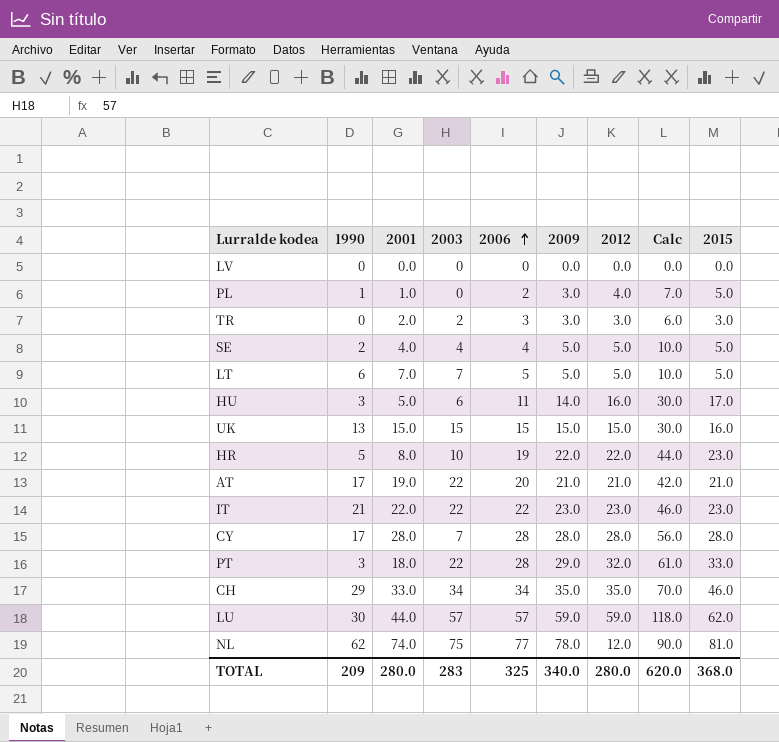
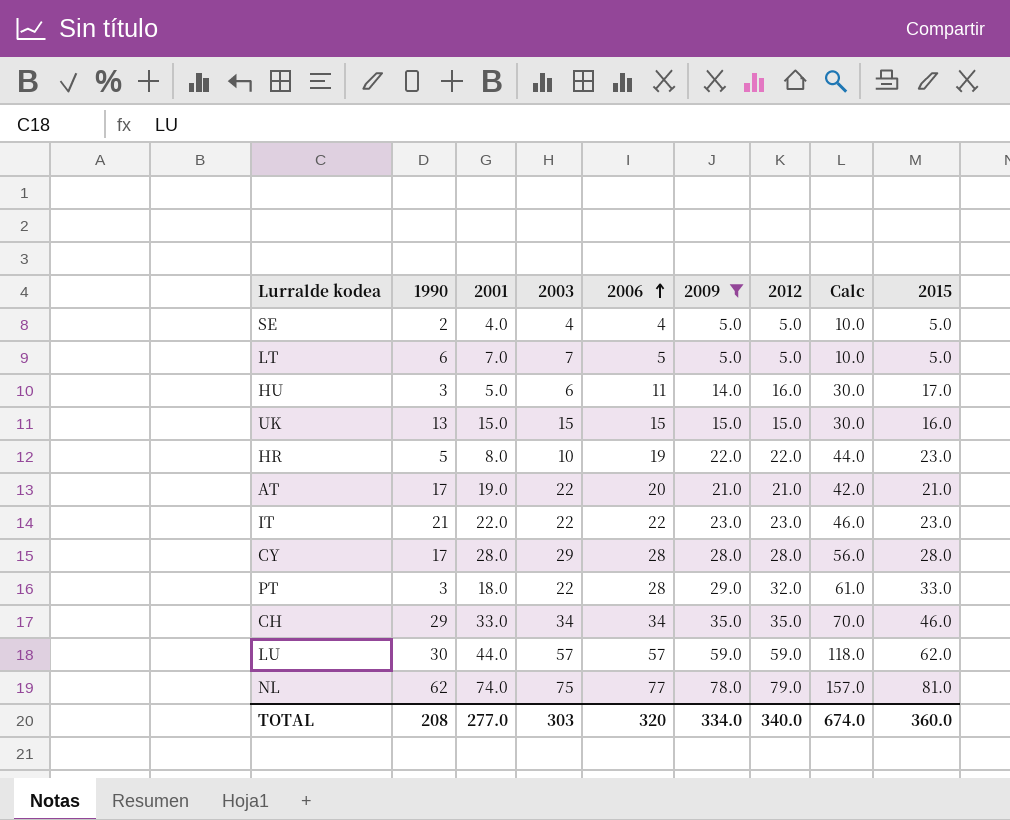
filter: none -> 2009 >= 5.0
CY | 2003: 7 -> 29
NL | 2012: 12.0 -> 79.0
NL | Calc: 90.0 -> 157.0
TOTAL | 1990: 209 -> 208
TOTAL | 2001: 280.0 -> 277.0
TOTAL | 2003: 283 -> 303
TOTAL | 2006: 325 -> 320
TOTAL | 2009: 340.0 -> 334.0
TOTAL | 2012: 280.0 -> 340.0
TOTAL | Calc: 620.0 -> 674.0
TOTAL | 2015: 368.0 -> 360.0

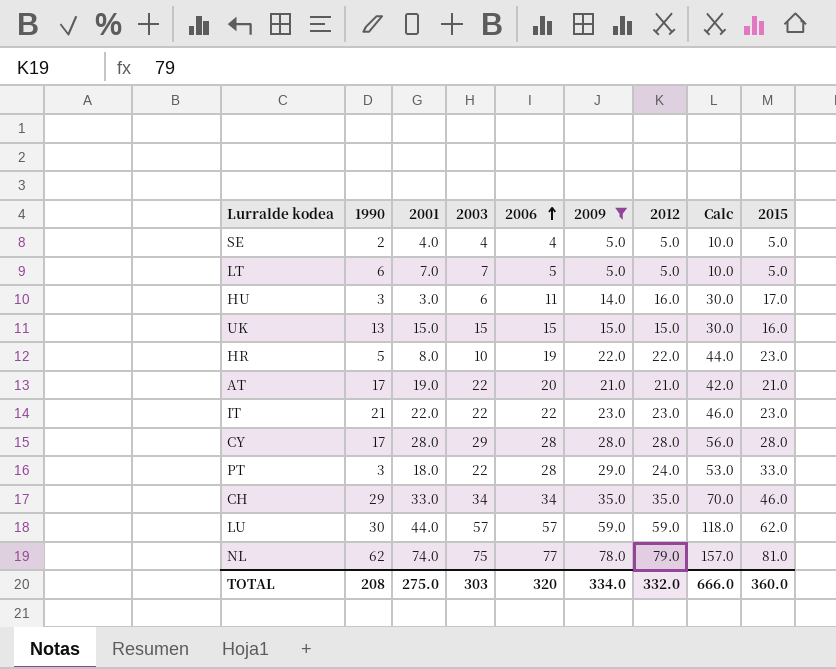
HU | 2001: 5.0 -> 3.0
PT | 2012: 32.0 -> 24.0
PT | Calc: 61.0 -> 53.0
TOTAL | 2001: 277.0 -> 275.0
TOTAL | 2012: 340.0 -> 332.0
TOTAL | Calc: 674.0 -> 666.0

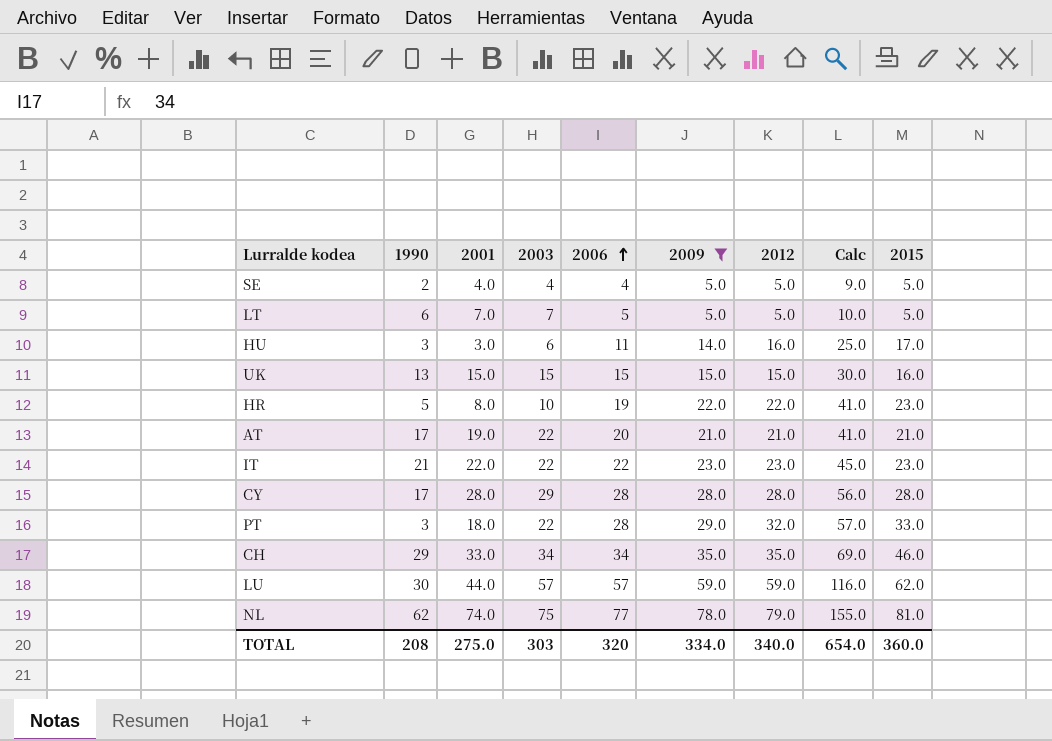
column Calc | formula: [2009] + [2012] -> [2006] + [2009]
PT | 2012: 24.0 -> 32.0
TOTAL | 2012: 332.0 -> 340.0
TOTAL | Calc: 666.0 -> 654.0

